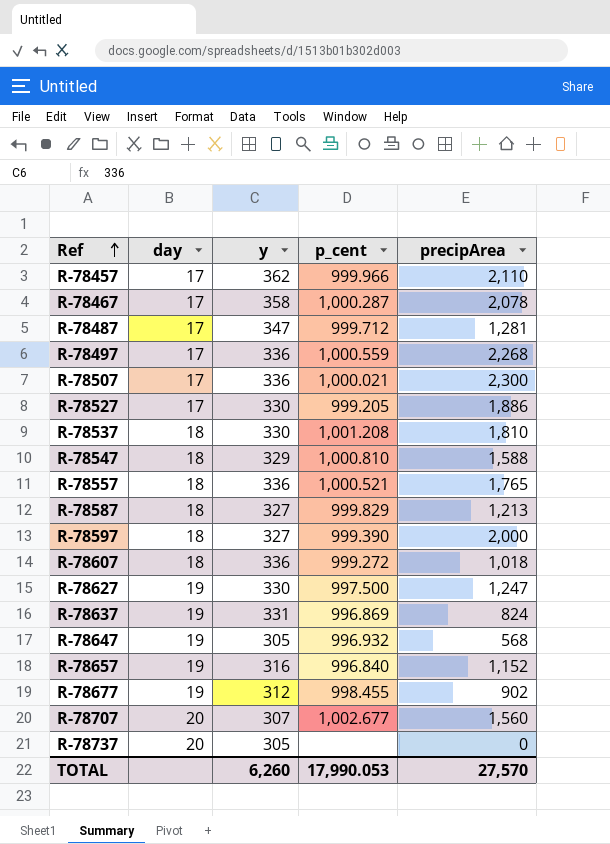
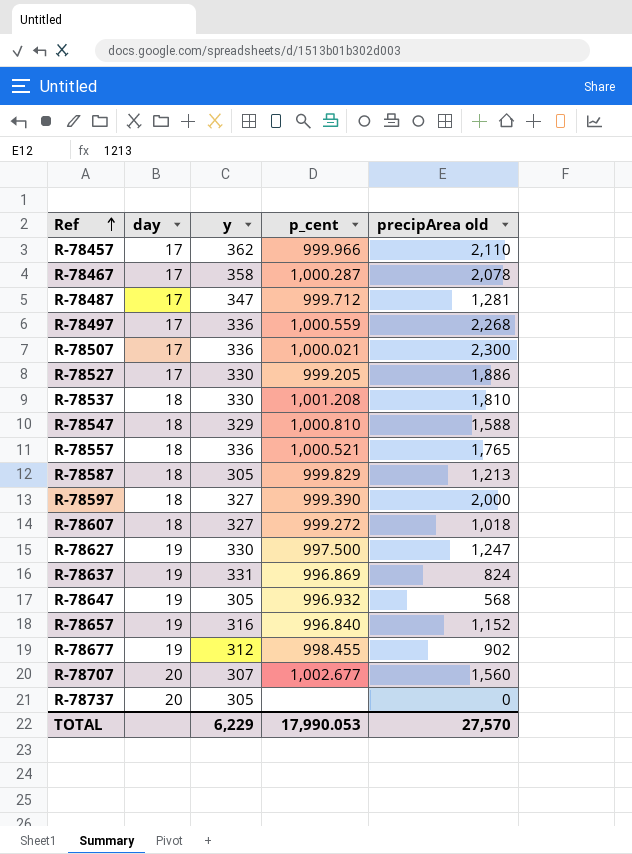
column name: precipArea -> precipArea old
R-78587 | y: 327 -> 305
R-78607 | y: 336 -> 327
TOTAL | y: 6,260 -> 6,229

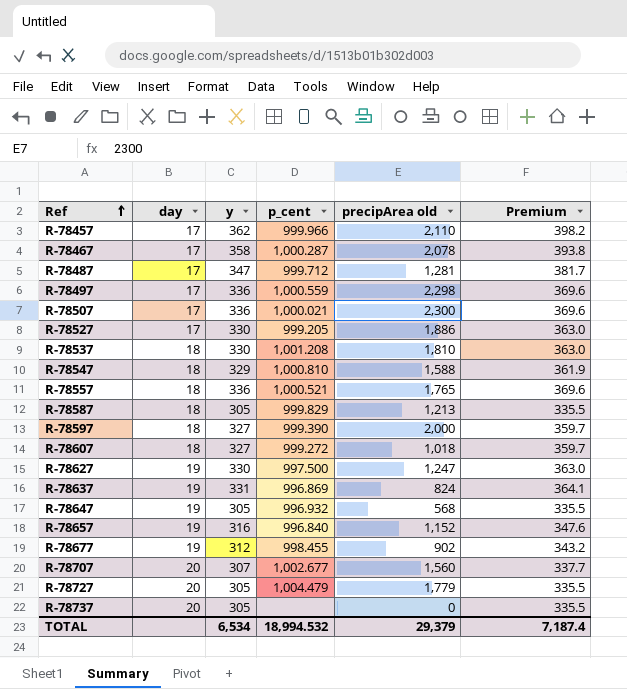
column Premium | formula: none -> [y] * 1.1
R-78497 | precipArea old: 2,268 -> 2,298
row R-78727: none -> 20 | 305 | 1,004.479 | 1,779 | 335.5
TOTAL | y: 6,229 -> 6,534
TOTAL | p_cent: 17,990.053 -> 18,994.532
TOTAL | precipArea old: 27,570 -> 29,379

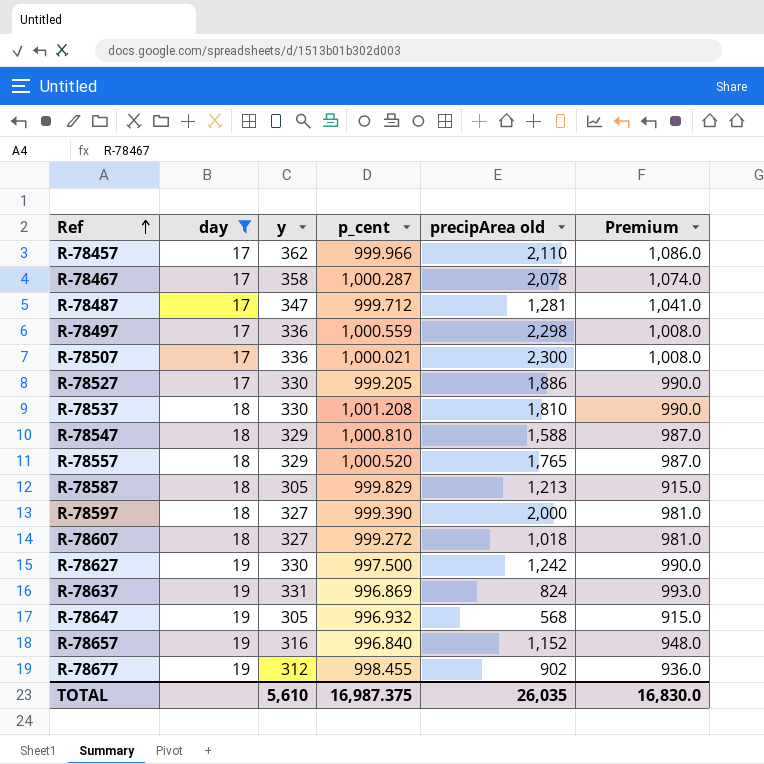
filter: none -> day != 20
column Premium | formula: [y] * 1.1 -> [y] * 3
R-78557 | y: 336 -> 329
R-78557 | p_cent: 1,000.521 -> 1,000.520
R-78627 | precipArea old: 1,247 -> 1,242
TOTAL | y: 6,534 -> 5,610
TOTAL | p_cent: 18,994.532 -> 16,987.375
TOTAL | precipArea old: 29,379 -> 26,035
TOTAL | Premium: 7,187.4 -> 16,830.0

